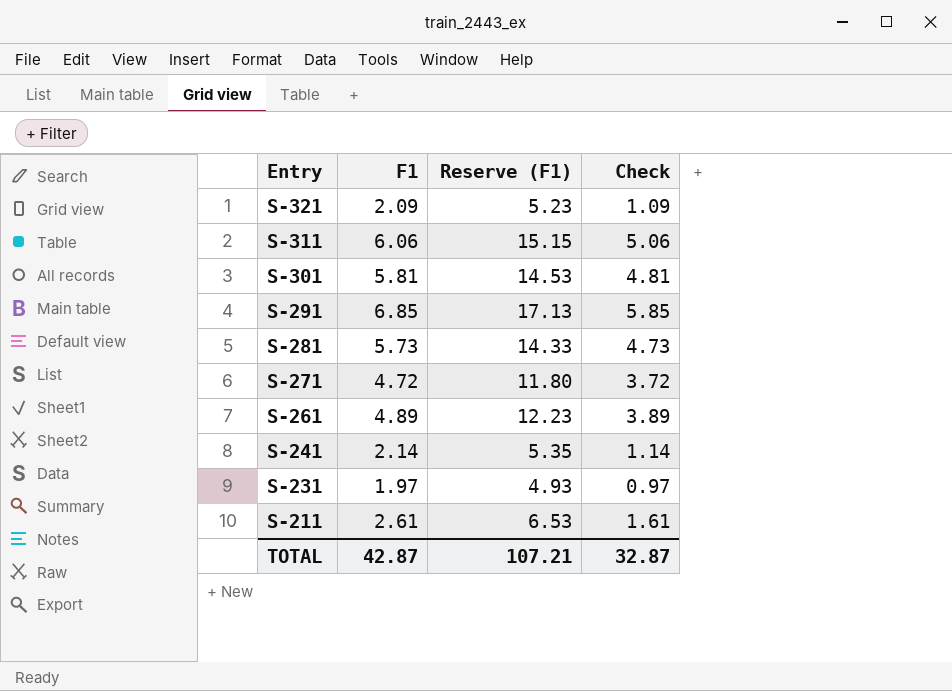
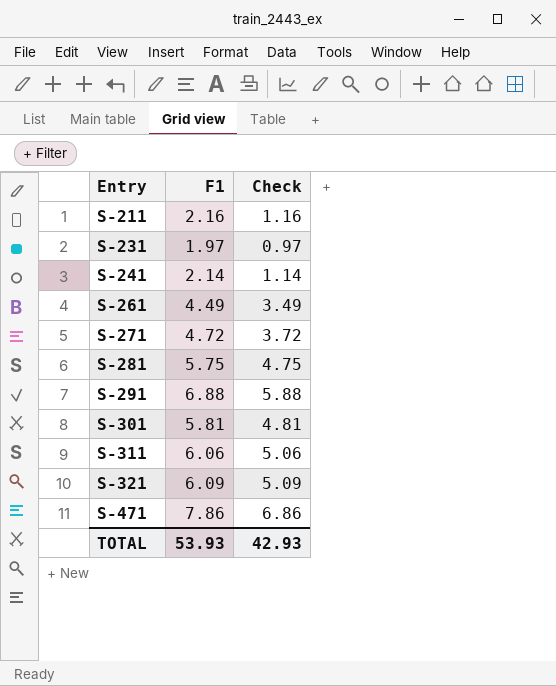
row order: Entry descending -> Entry ascending
column Reserve (F1) | formula: [F1] * 2.5 -> none
S-211 | F1: 2.61 -> 2.16
S-211 | Check: 1.61 -> 1.16
S-261 | F1: 4.89 -> 4.49
S-261 | Check: 3.89 -> 3.49
S-281 | F1: 5.73 -> 5.75
S-281 | Check: 4.73 -> 4.75
S-291 | F1: 6.85 -> 6.88
S-291 | Check: 5.85 -> 5.88
S-321 | F1: 2.09 -> 6.09
S-321 | Check: 1.09 -> 5.09
row S-471: none -> 7.86 | 6.86
TOTAL | F1: 42.87 -> 53.93
TOTAL | Check: 32.87 -> 42.93

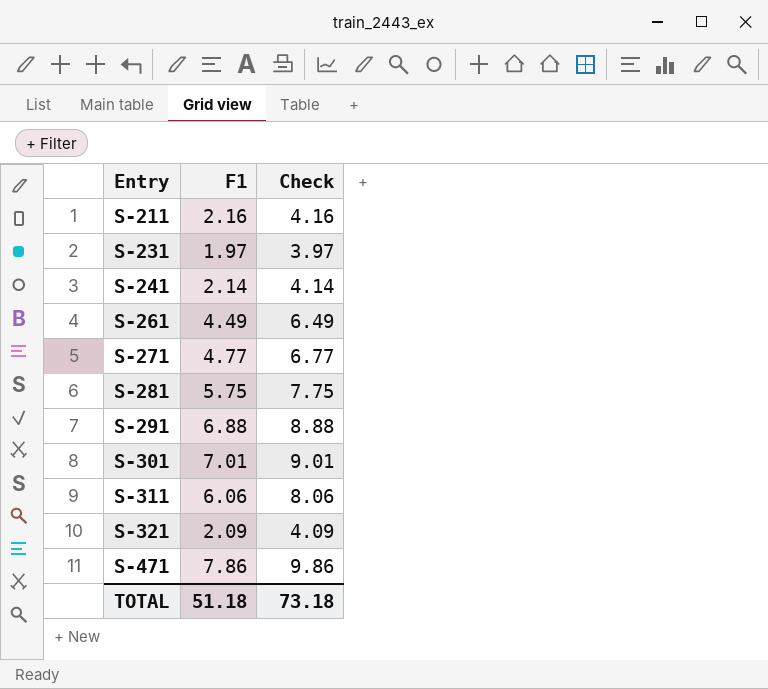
column Check | formula: [F1] - 1 -> [F1] + 2
S-271 | F1: 4.72 -> 4.77
S-301 | F1: 5.81 -> 7.01
S-321 | F1: 6.09 -> 2.09
TOTAL | F1: 53.93 -> 51.18
TOTAL | Check: 42.93 -> 73.18

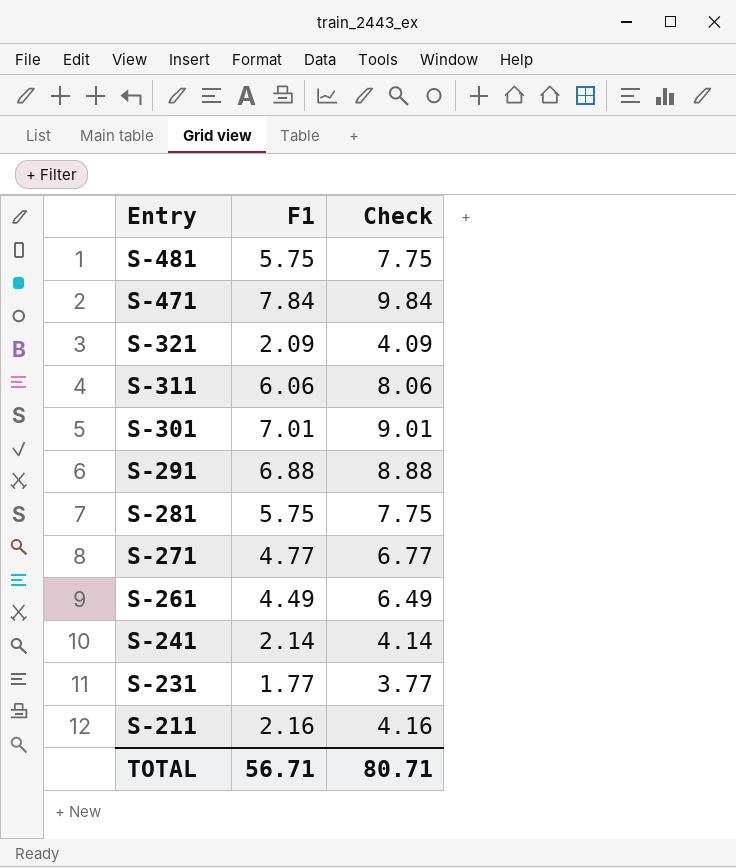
row order: Entry ascending -> Entry descending
row S-481: none -> 5.75 | 7.75
S-471 | F1: 7.86 -> 7.84
S-471 | Check: 9.86 -> 9.84
S-231 | F1: 1.97 -> 1.77
S-231 | Check: 3.97 -> 3.77
TOTAL | F1: 51.18 -> 56.71
TOTAL | Check: 73.18 -> 80.71

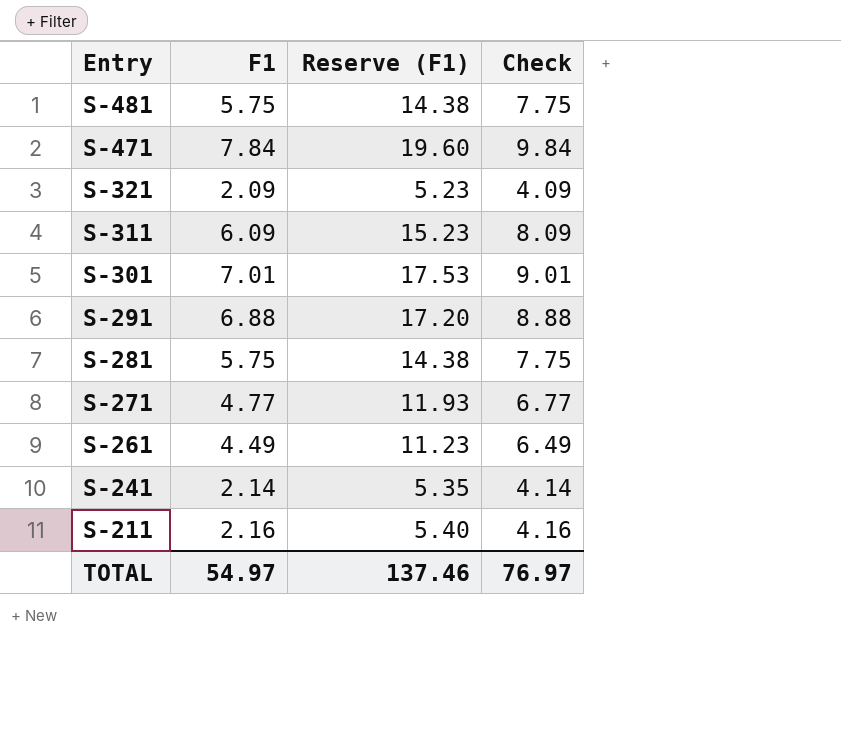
column Reserve (F1) | formula: none -> [F1] * 2.5
row S-231: 1.77 | 3.77 -> none
S-311 | F1: 6.06 -> 6.09
S-311 | Check: 8.06 -> 8.09
TOTAL | F1: 56.71 -> 54.97
TOTAL | Check: 80.71 -> 76.97

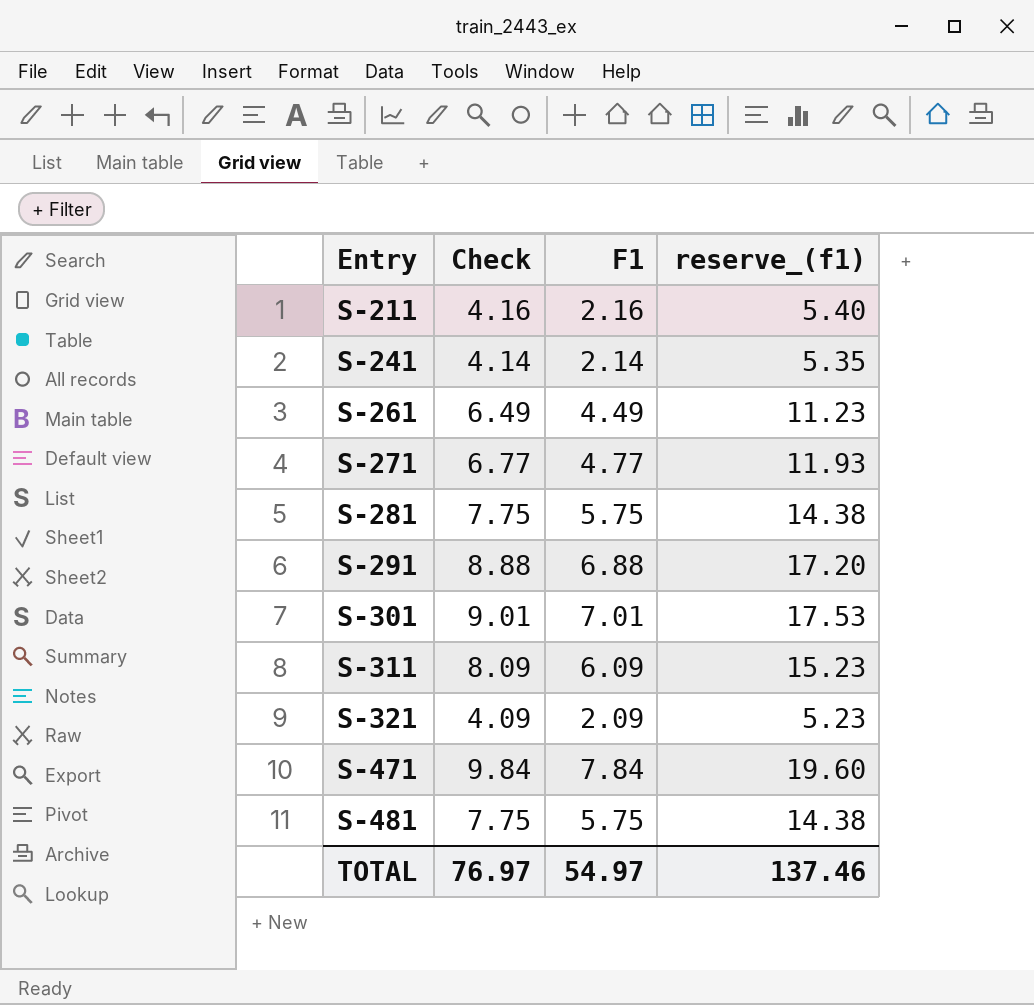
row order: Entry descending -> Entry ascending
column Check | position: 4 -> 2
column name: Reserve (F1) -> reserve_(f1)

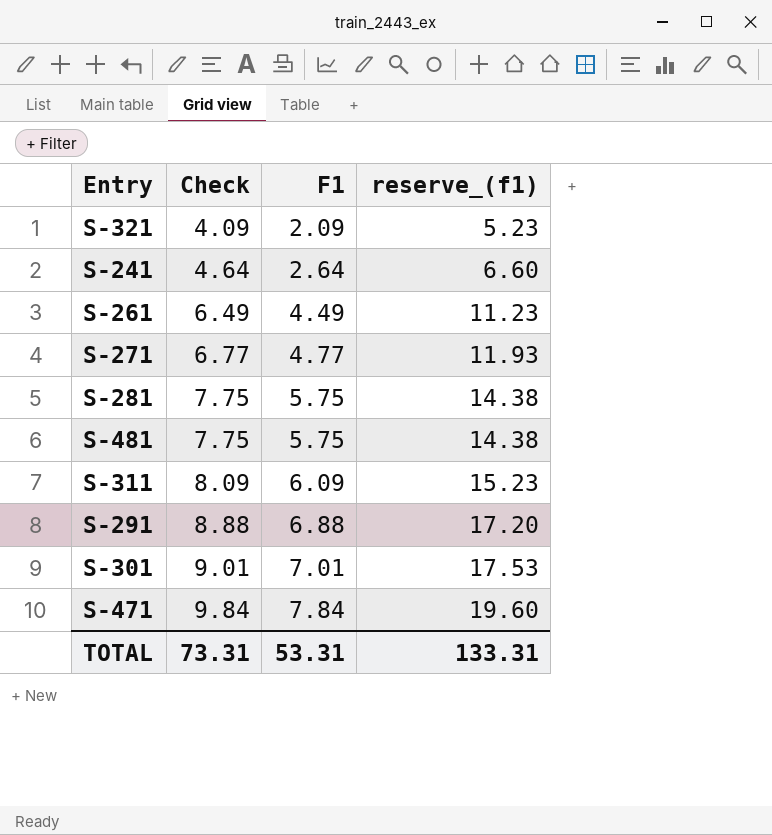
row order: Entry ascending -> Check ascending
row S-211: 4.16 | 2.16 | 5.40 -> none
S-241 | Check: 4.14 -> 4.64
S-241 | F1: 2.14 -> 2.64
S-241 | reserve_(f1): 5.35 -> 6.60
TOTAL | Check: 76.97 -> 73.31
TOTAL | F1: 54.97 -> 53.31
TOTAL | reserve_(f1): 137.46 -> 133.31

